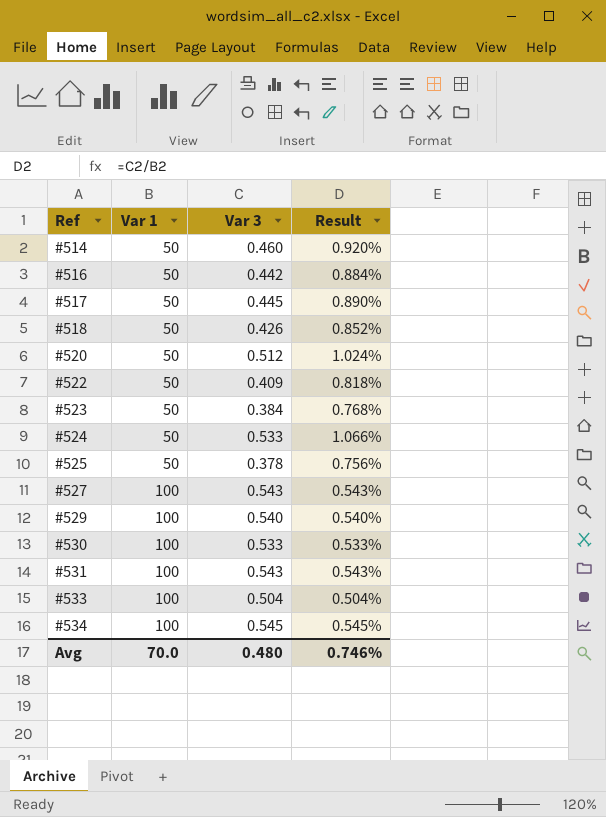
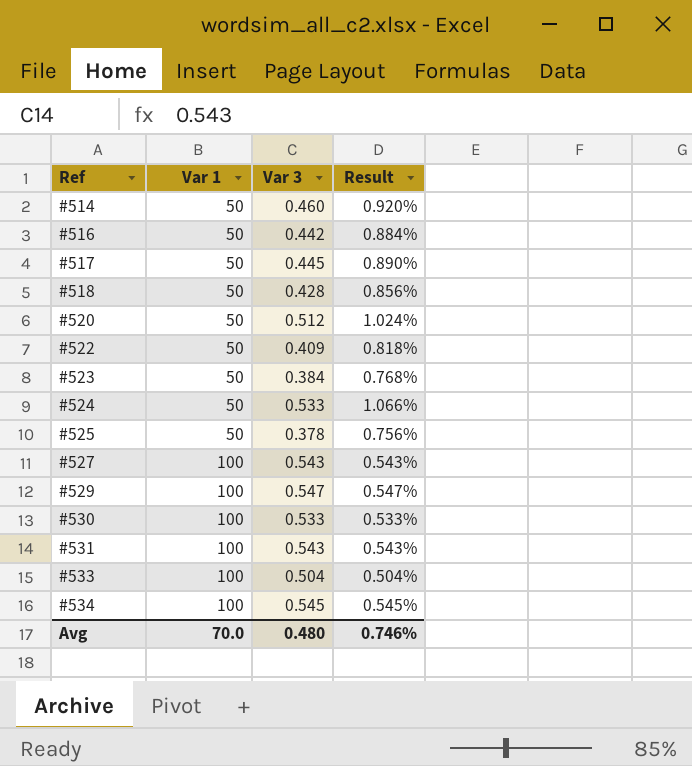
#518 | Var 3: 0.426 -> 0.428
#518 | Result: 0.852% -> 0.856%
#529 | Var 3: 0.540 -> 0.547
#529 | Result: 0.540% -> 0.547%

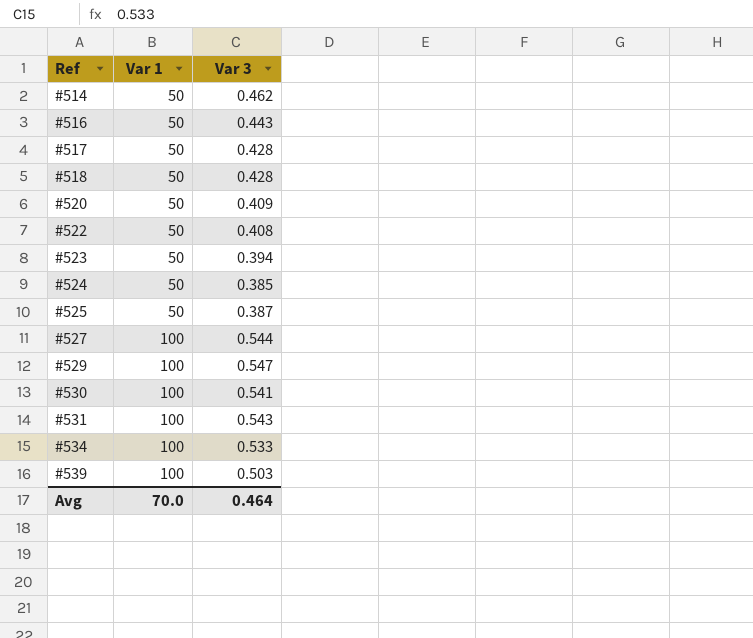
column Result | formula: [Var 3] / [Var 1] -> none
row #533: 100 | 0.504 | 0.504% -> none
#514 | Var 3: 0.460 -> 0.462
#516 | Var 3: 0.442 -> 0.443
#517 | Var 3: 0.445 -> 0.428
#520 | Var 3: 0.512 -> 0.409
#522 | Var 3: 0.409 -> 0.408
#523 | Var 3: 0.384 -> 0.394
#524 | Var 3: 0.533 -> 0.385
#525 | Var 3: 0.378 -> 0.387
#527 | Var 3: 0.543 -> 0.544
#530 | Var 3: 0.533 -> 0.541
#534 | Var 3: 0.545 -> 0.533
row #539: none -> 100 | 0.503
Avg | Var 3: 0.480 -> 0.464

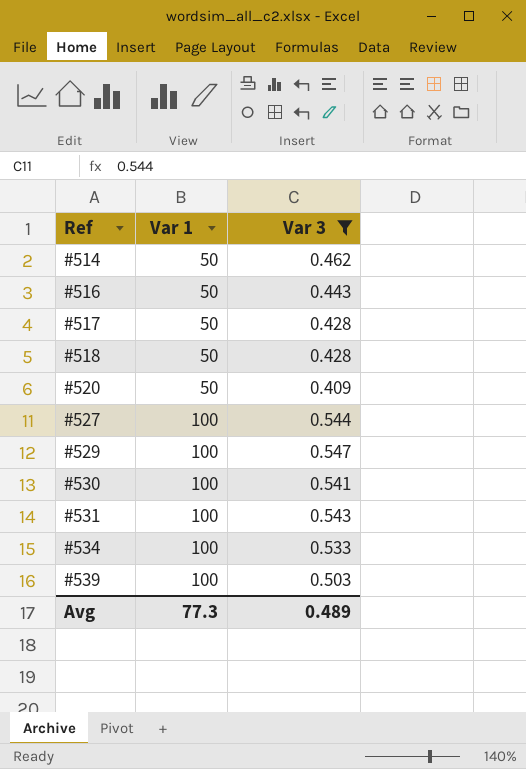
filter: none -> Var 3 >= 0.409
Avg | Var 1: 70.0 -> 77.3
Avg | Var 3: 0.464 -> 0.489

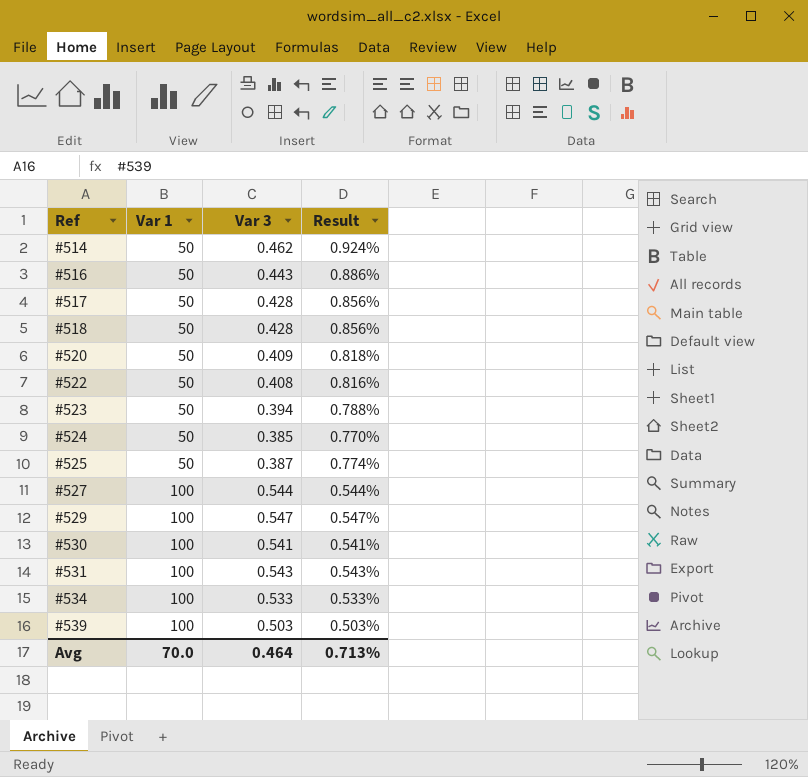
filter: Var 3 >= 0.409 -> none
column Result | formula: none -> [Var 3] / [Var 1]
Avg | Var 1: 77.3 -> 70.0
Avg | Var 3: 0.489 -> 0.464

